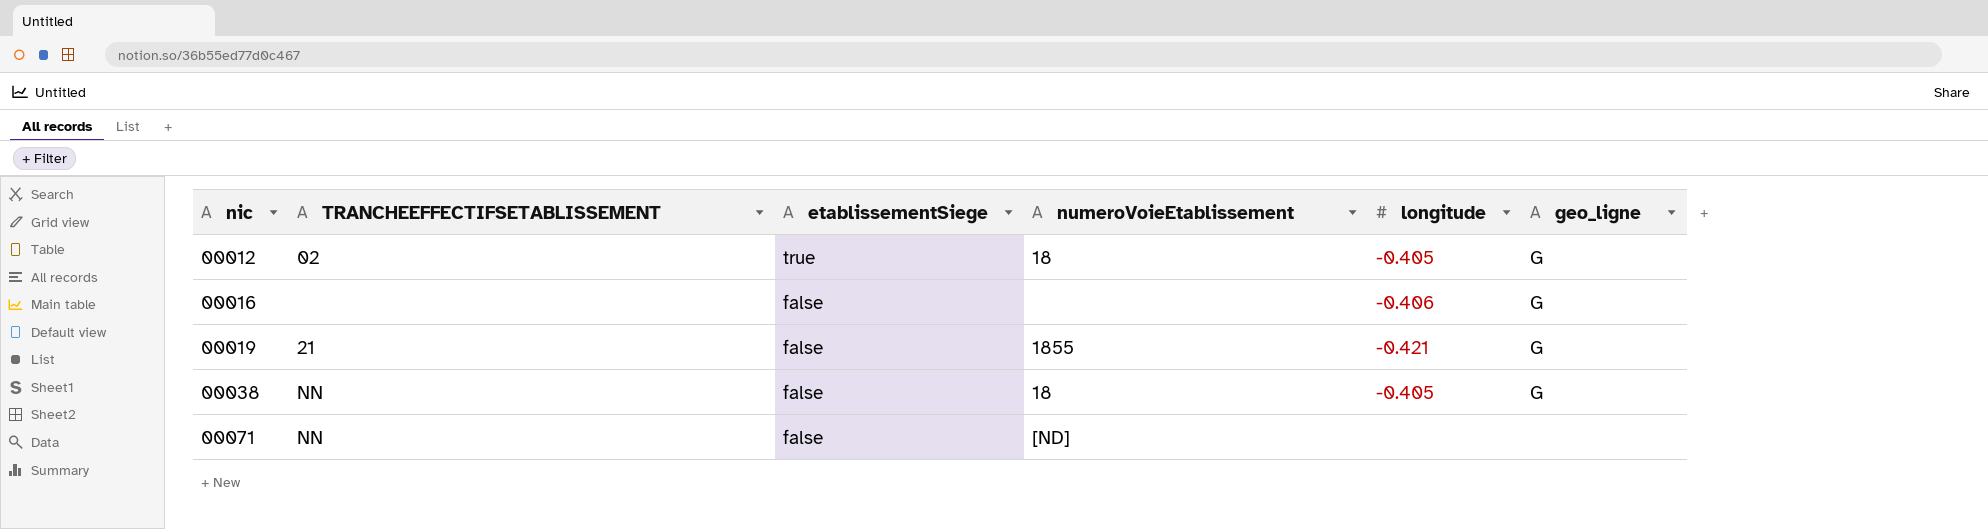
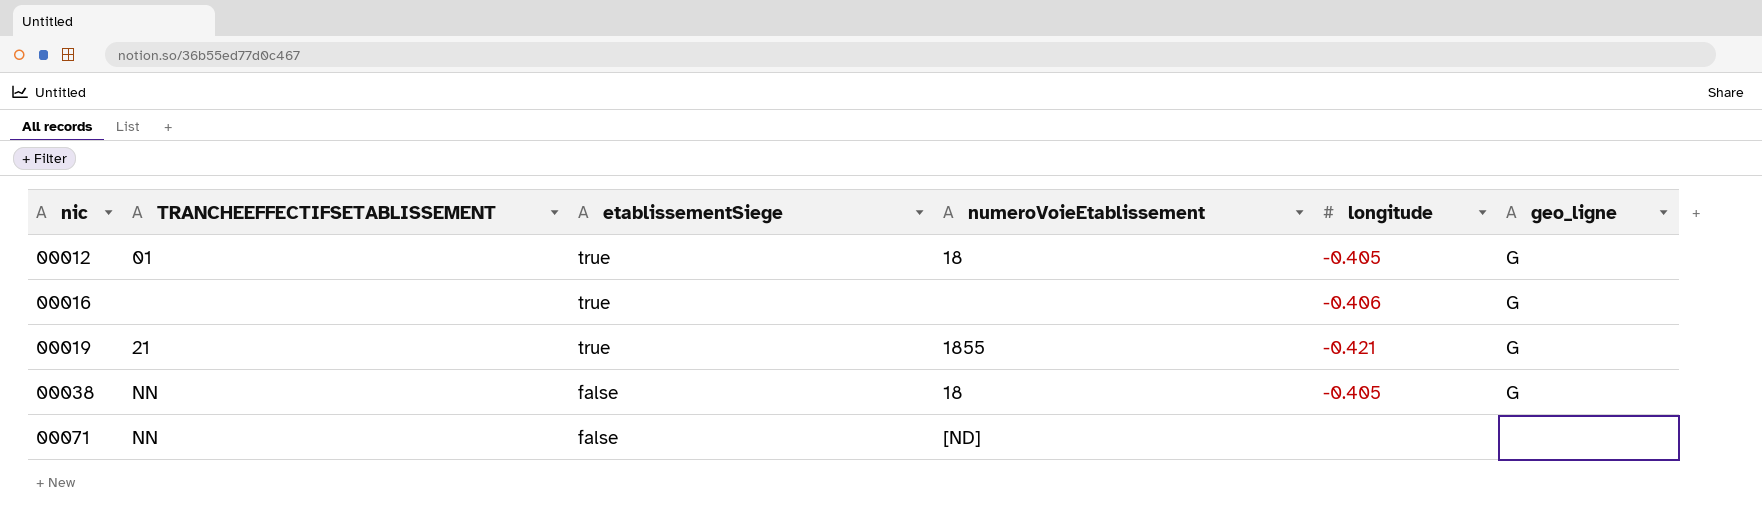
00012 | TRANCHEEFFECTIFSETABLISSEMENT: 02 -> 01
00016 | etablissementSiege: false -> true
00019 | etablissementSiege: false -> true

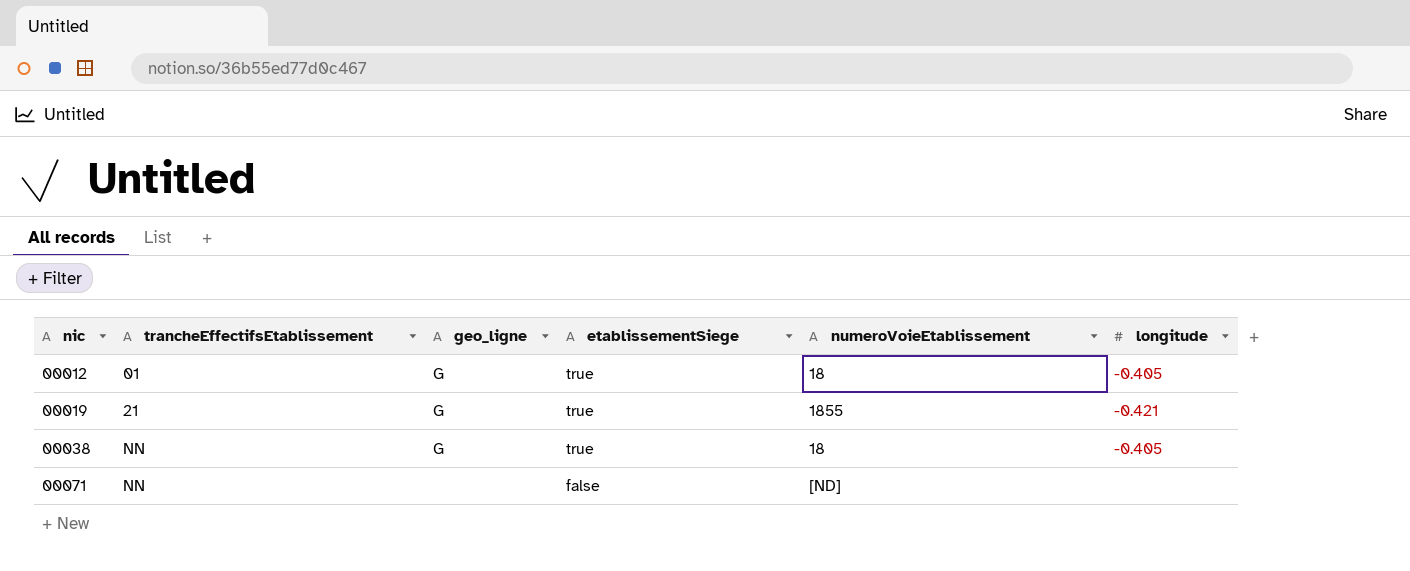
column name: TRANCHEEFFECTIFSETABLISSEMENT -> trancheEffectifsEtablissement
column geo_ligne | position: 6 -> 3
row 00016: none | true | none | -0.406 | G -> none
00038 | etablissementSiege: false -> true

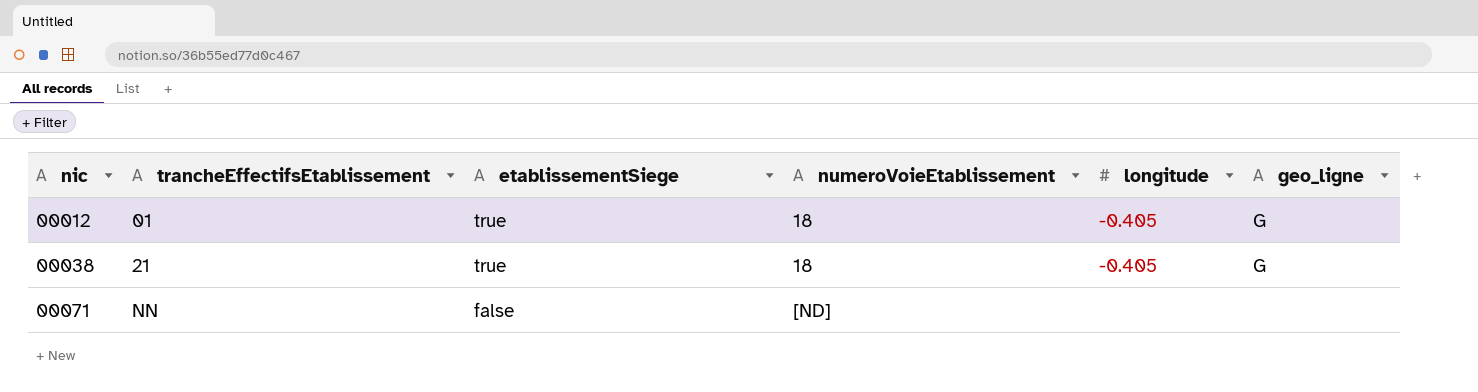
column geo_ligne | position: 3 -> 6
row 00019: 21 | G | true | 1855 | -0.421 -> none
00038 | trancheEffectifsEtablissement: NN -> 21

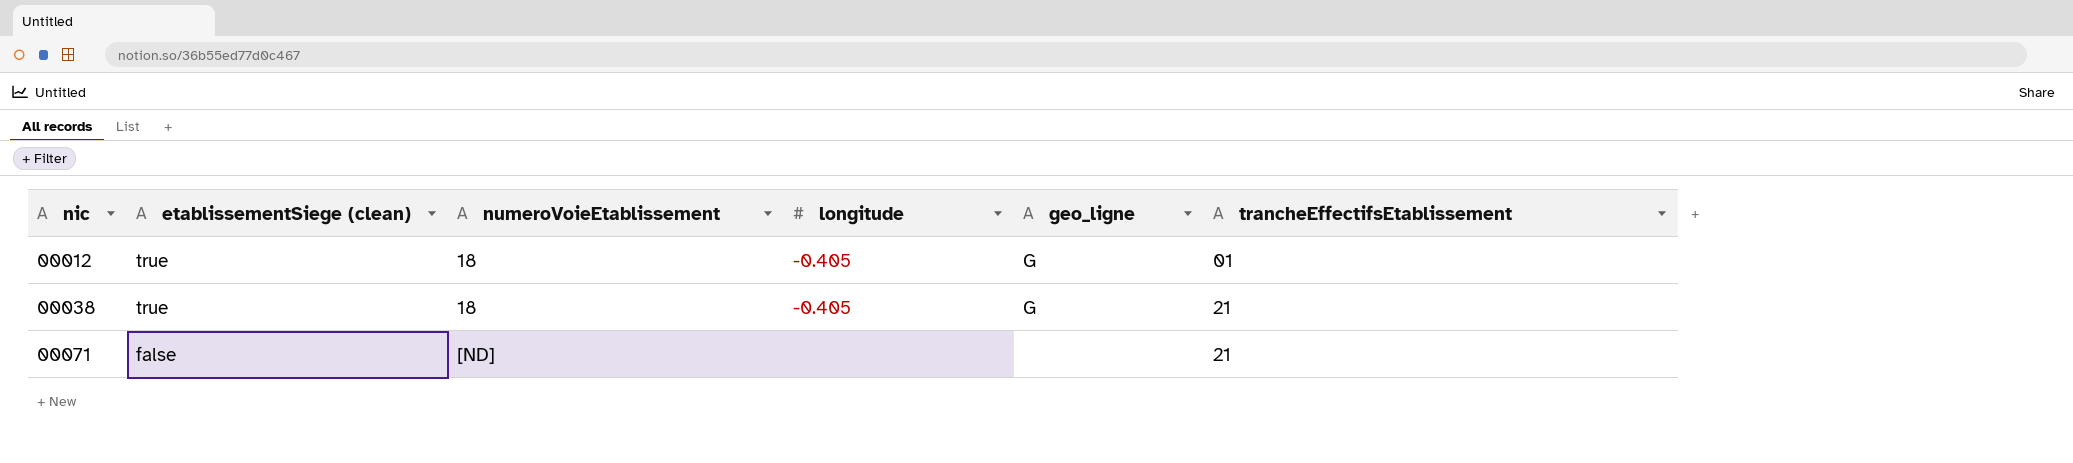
column name: etablissementSiege -> etablissementSiege (clean)
column trancheEffectifsEtablissement | position: 2 -> 6
00071 | trancheEffectifsEtablissement: NN -> 21

